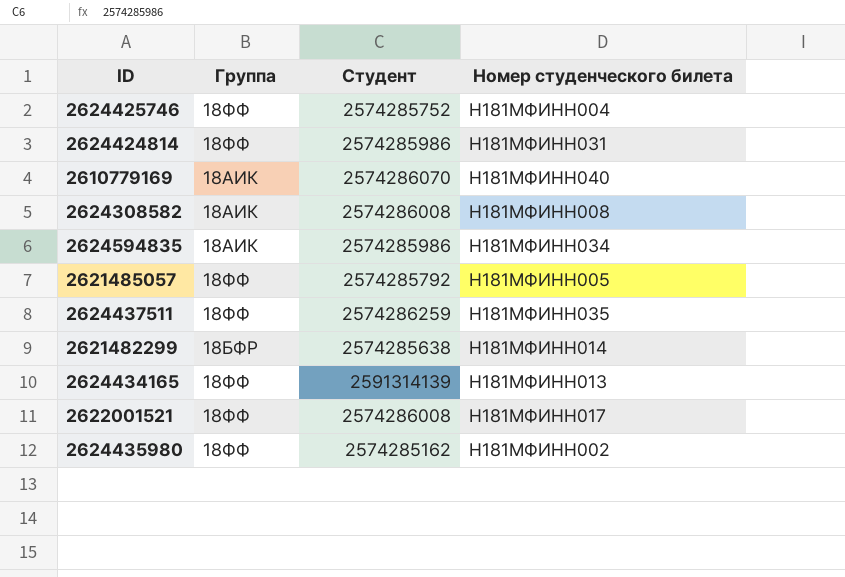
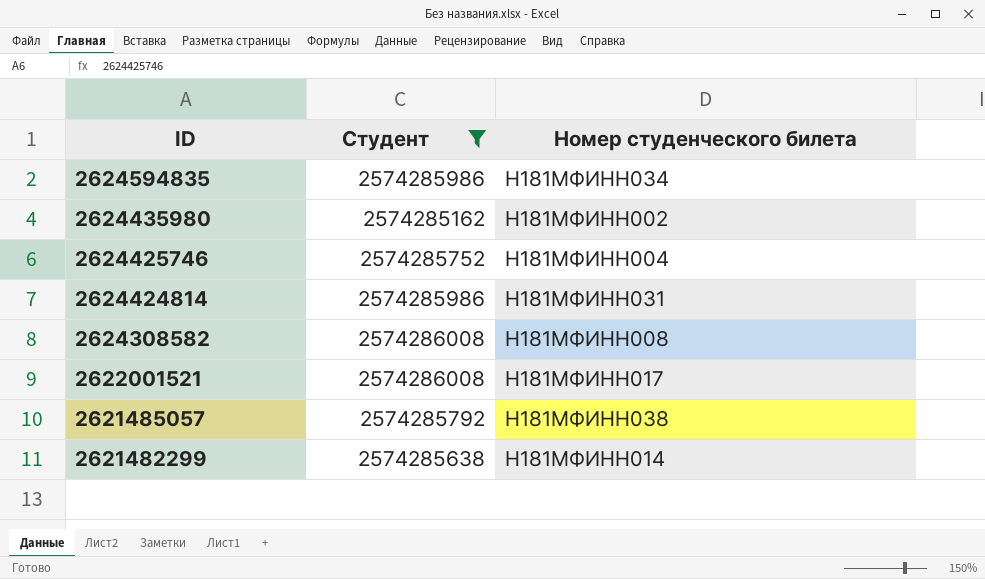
filter: none -> Студент <= 2574286008
row order: none -> ID descending
column Группа | position: 2 -> none
2621485057 | Номер студенческого билета: Н181МФИНН005 -> Н181МФИНН038

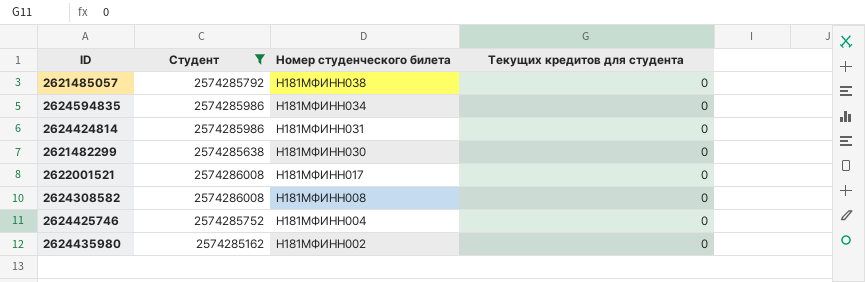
row order: ID descending -> Номер студенческого билета descending
column Текущих кредитов для студента | position: none -> 4
2621482299 | Номер студенческого билета: Н181МФИНН014 -> Н181МФИНН030

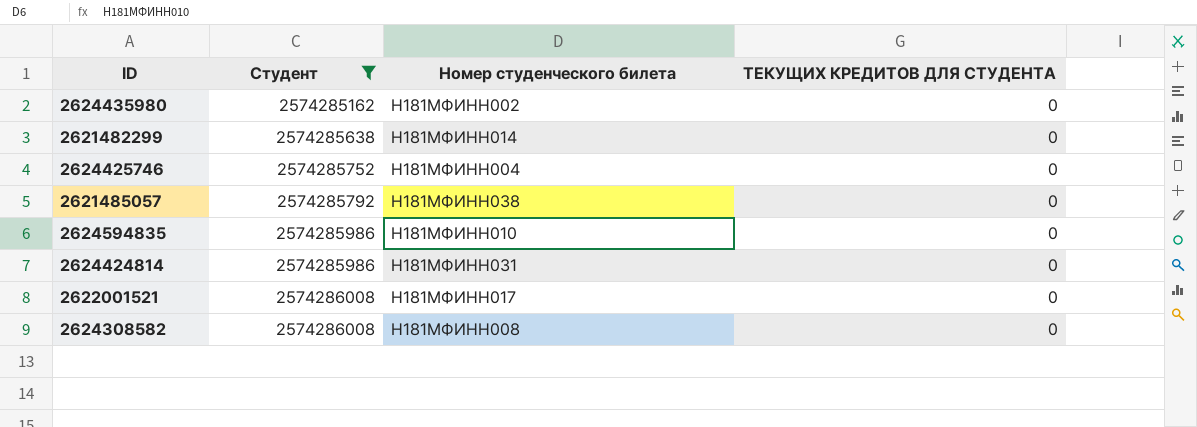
row order: Номер студенческого билета descending -> Студент ascending
column name: Текущих кредитов для студента -> ТЕКУЩИХ КРЕДИТОВ ДЛЯ СТУДЕНТА
2621482299 | Номер студенческого билета: Н181МФИНН030 -> Н181МФИНН014
2624594835 | Номер студенческого билета: Н181МФИНН034 -> Н181МФИНН010

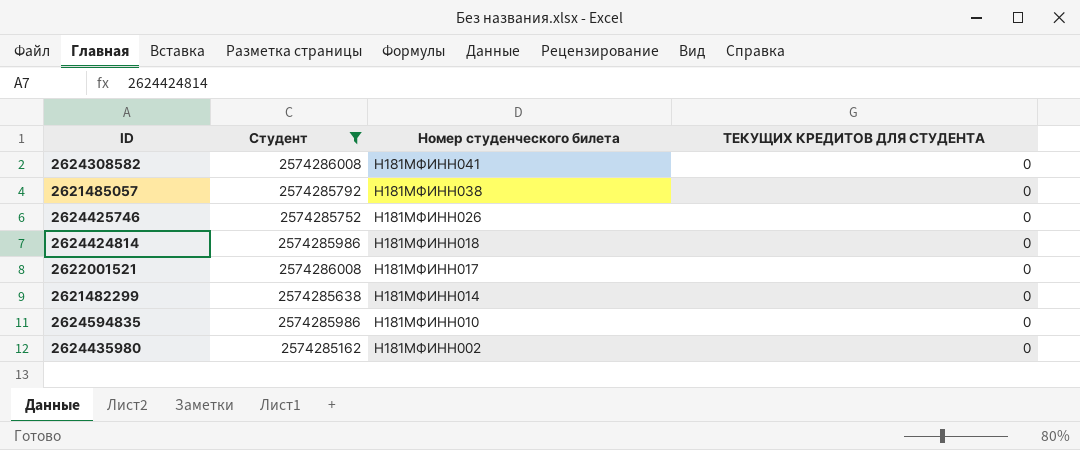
row order: Студент ascending -> Номер студенческого билета descending
2624308582 | Номер студенческого билета: Н181МФИНН008 -> Н181МФИНН041
2624425746 | Номер студенческого билета: Н181МФИНН004 -> Н181МФИНН026
2624424814 | Номер студенческого билета: Н181МФИНН031 -> Н181МФИНН018

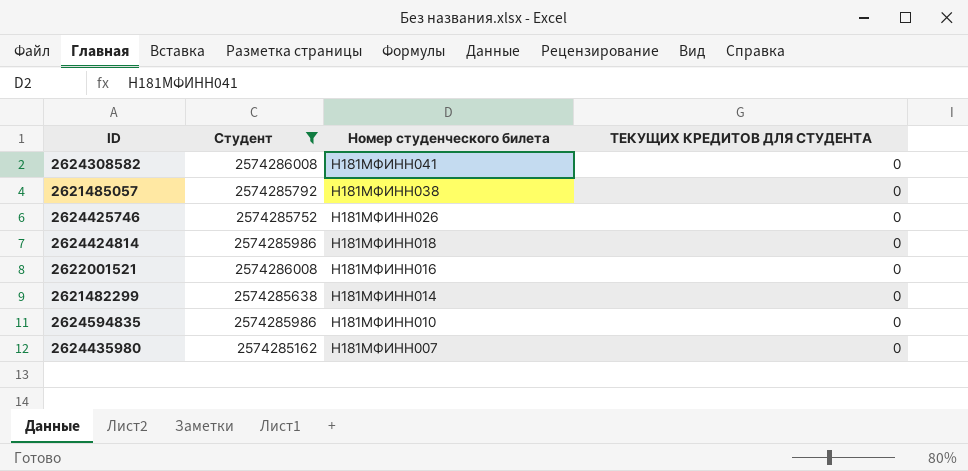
2622001521 | Номер студенческого билета: Н181МФИНН017 -> Н181МФИНН016
2624435980 | Номер студенческого билета: Н181МФИНН002 -> Н181МФИНН007

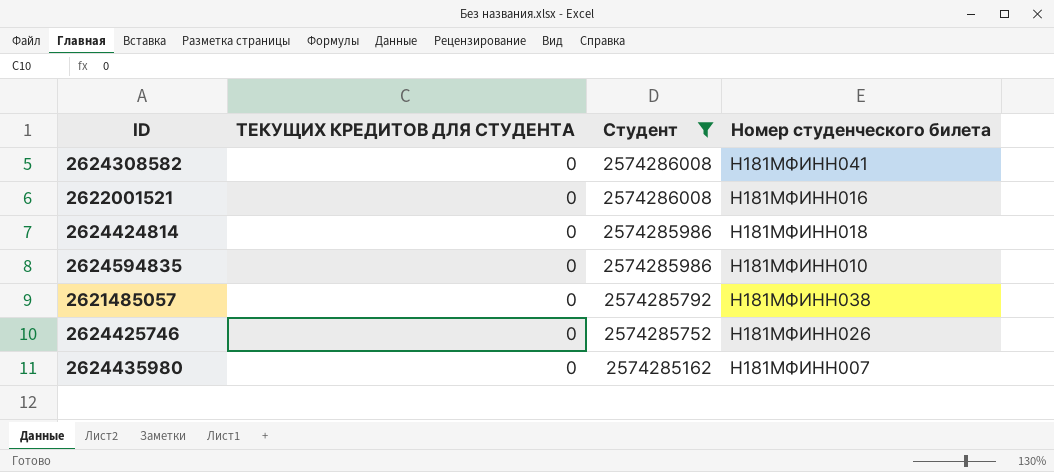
row order: Номер студенческого билета descending -> Студент descending
column ТЕКУЩИХ КРЕДИТОВ ДЛЯ СТУДЕНТА | position: 4 -> 2
row 2621482299: 2574285638 | Н181МФИНН014 | 0 -> none

